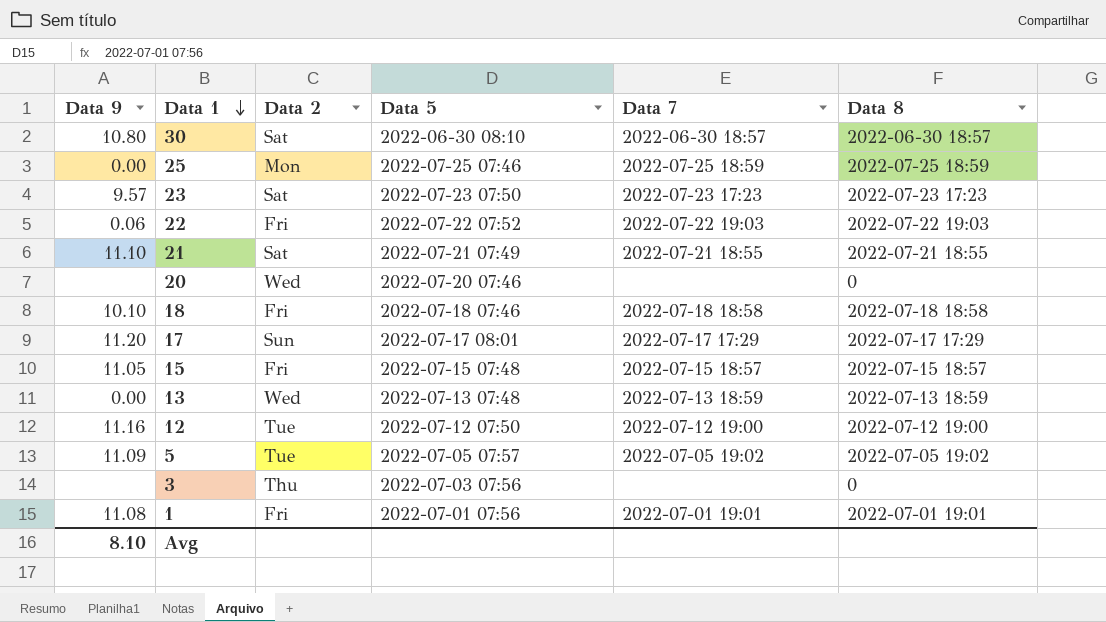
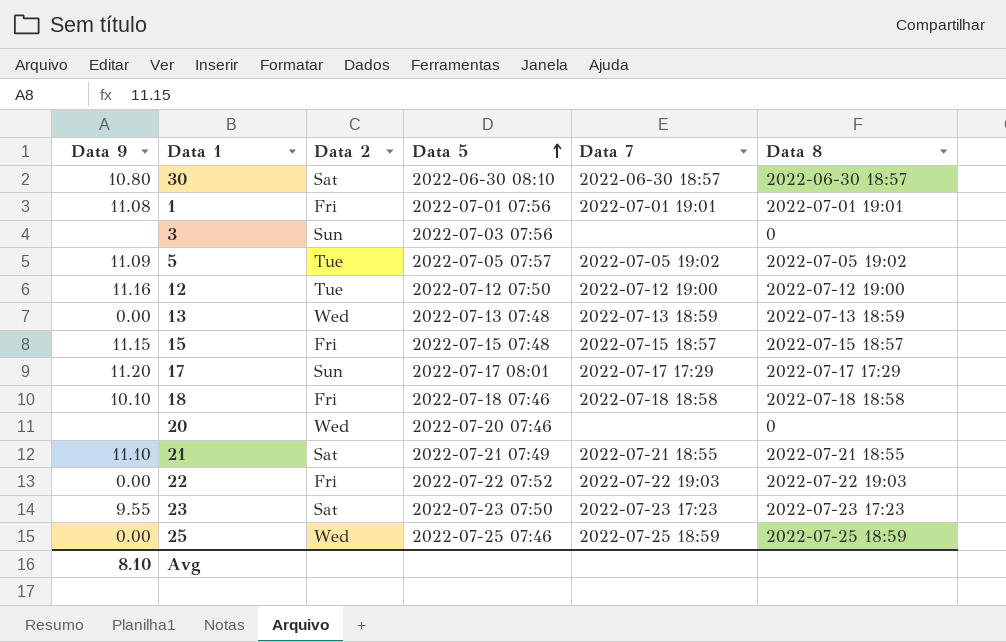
row order: Data 1 descending -> Data 5 ascending
3 | Data 2: Thu -> Sun
15 | Data 9: 11.05 -> 11.15
22 | Data 9: 0.06 -> 0.00
23 | Data 9: 9.57 -> 9.55
25 | Data 2: Mon -> Wed

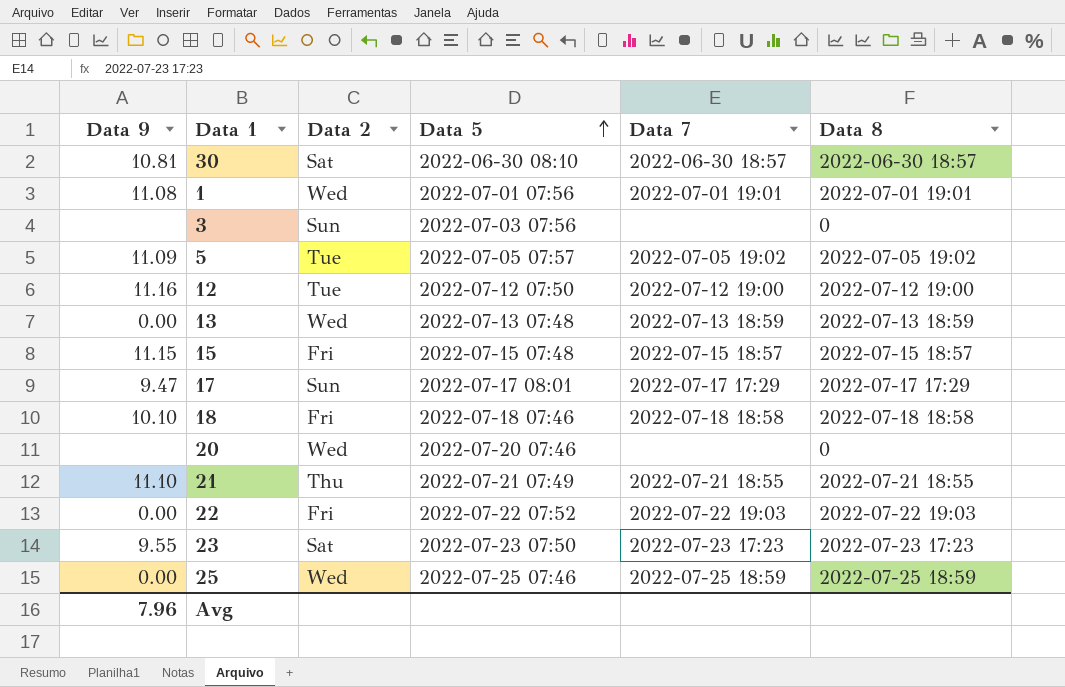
30 | Data 9: 10.80 -> 10.81
1 | Data 2: Fri -> Wed
17 | Data 9: 11.20 -> 9.47
21 | Data 2: Sat -> Thu
Avg | Data 9: 8.10 -> 7.96

